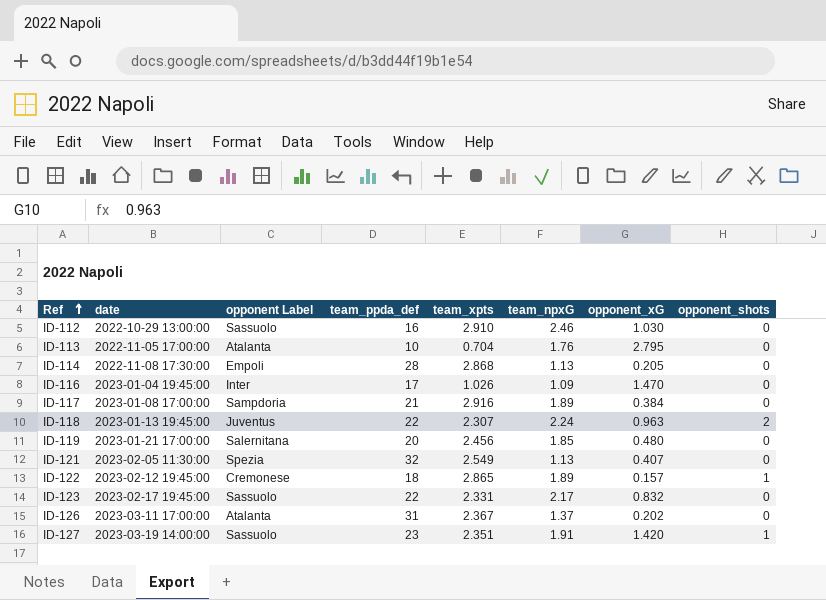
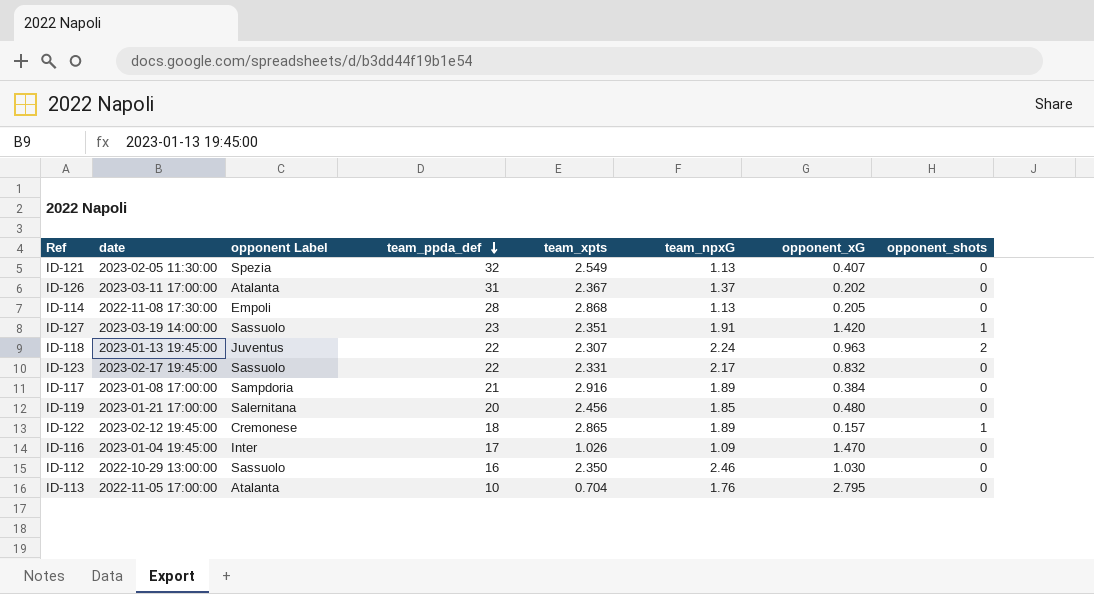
row order: Ref ascending -> team_ppda_def descending
ID-112 | team_xpts: 2.910 -> 2.350

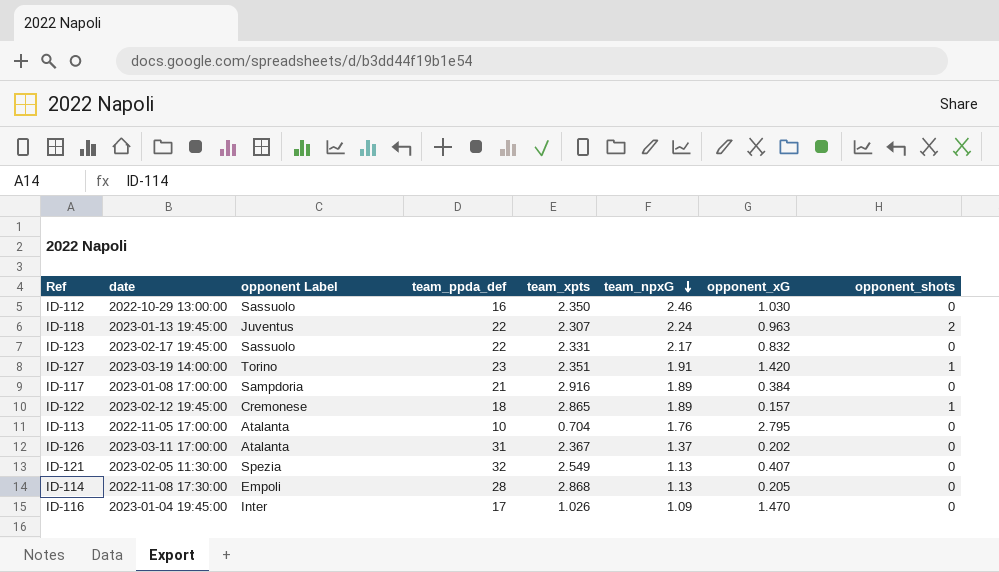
row order: team_ppda_def descending -> team_npxG descending
row ID-119: 2023-01-21 17:00:00 | Salernitana | 20 | 2.456 | 1.85 | 0.480 | 0 -> none
ID-127 | opponent Label: Sassuolo -> Torino

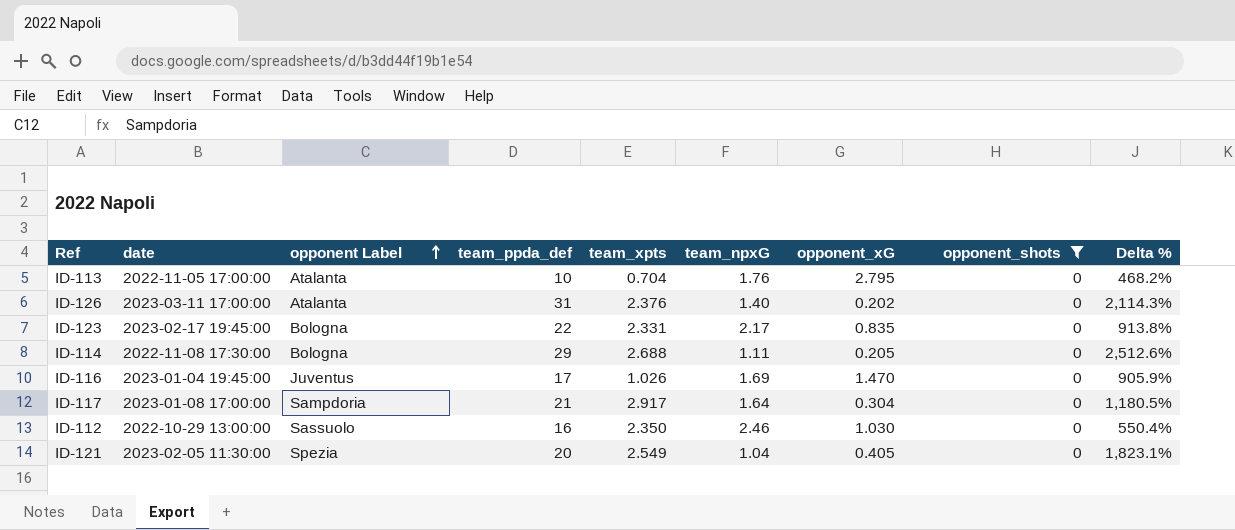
filter: none -> opponent_shots = 0
row order: team_npxG descending -> opponent Label ascending
column Delta % | formula: none -> ([team_ppda_def] - [team_npxG]) / [team_npxG]
ID-126 | team_xpts: 2.367 -> 2.376
ID-126 | team_npxG: 1.37 -> 1.40
ID-123 | opponent Label: Sassuolo -> Bologna
ID-123 | opponent_xG: 0.832 -> 0.835
ID-114 | opponent Label: Empoli -> Bologna
ID-114 | team_ppda_def: 28 -> 29
ID-114 | team_xpts: 2.868 -> 2.688
ID-114 | team_npxG: 1.13 -> 1.11
ID-116 | opponent Label: Inter -> Juventus
ID-116 | team_npxG: 1.09 -> 1.69
ID-117 | team_xpts: 2.916 -> 2.917
ID-117 | team_npxG: 1.89 -> 1.64
ID-117 | opponent_xG: 0.384 -> 0.304
ID-121 | team_ppda_def: 32 -> 20
ID-121 | team_npxG: 1.13 -> 1.04
ID-121 | opponent_xG: 0.407 -> 0.405

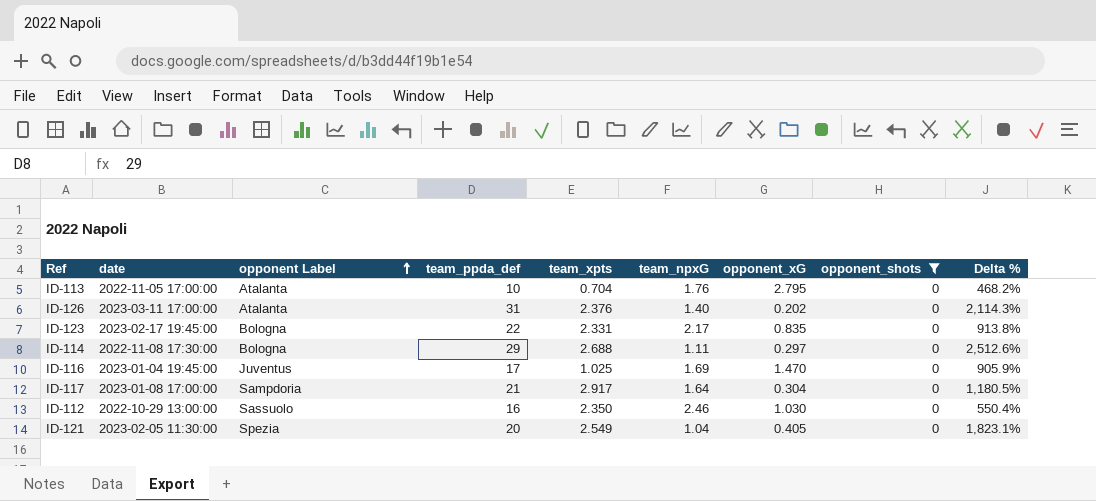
ID-114 | opponent_xG: 0.205 -> 0.297
ID-116 | team_xpts: 1.026 -> 1.025

